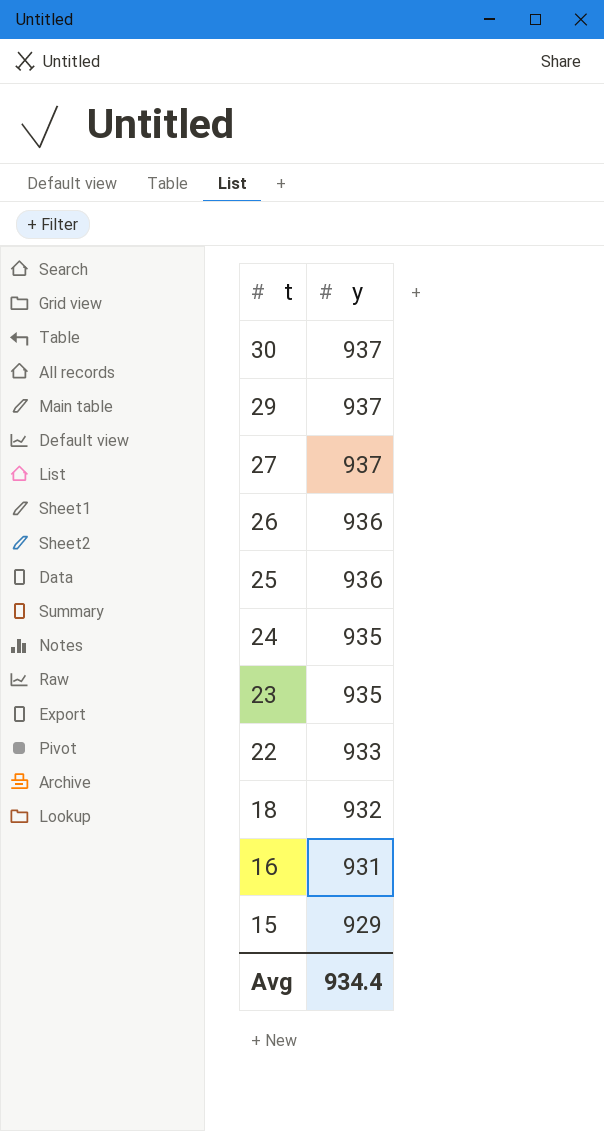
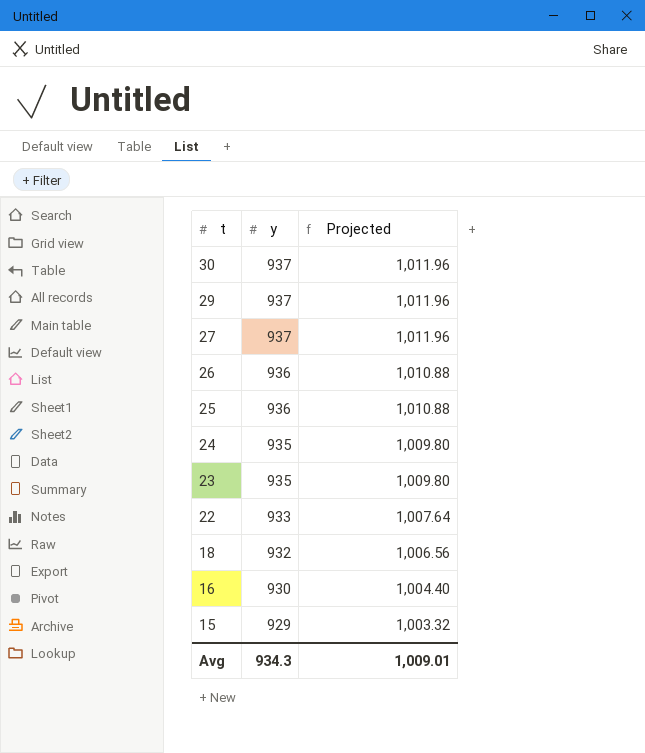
column Projected | formula: none -> [y] * 1.08
16 | y: 931 -> 930
Avg | y: 934.4 -> 934.3

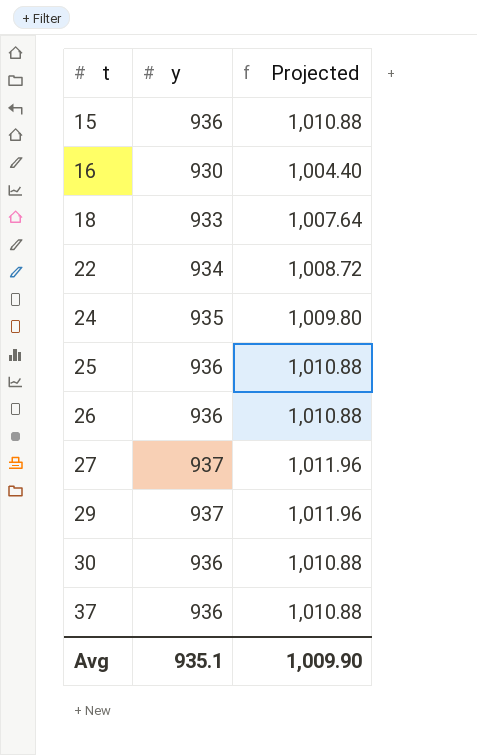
row order: t descending -> t ascending
row 23: 935 | 1,009.80 -> none
15 | y: 929 -> 936
15 | Projected: 1,003.32 -> 1,010.88
18 | y: 932 -> 933
18 | Projected: 1,006.56 -> 1,007.64
22 | y: 933 -> 934
22 | Projected: 1,007.64 -> 1,008.72
30 | y: 937 -> 936
30 | Projected: 1,011.96 -> 1,010.88
row 37: none -> 936 | 1,010.88
Avg | y: 934.3 -> 935.1
Avg | Projected: 1,009.01 -> 1,009.90

